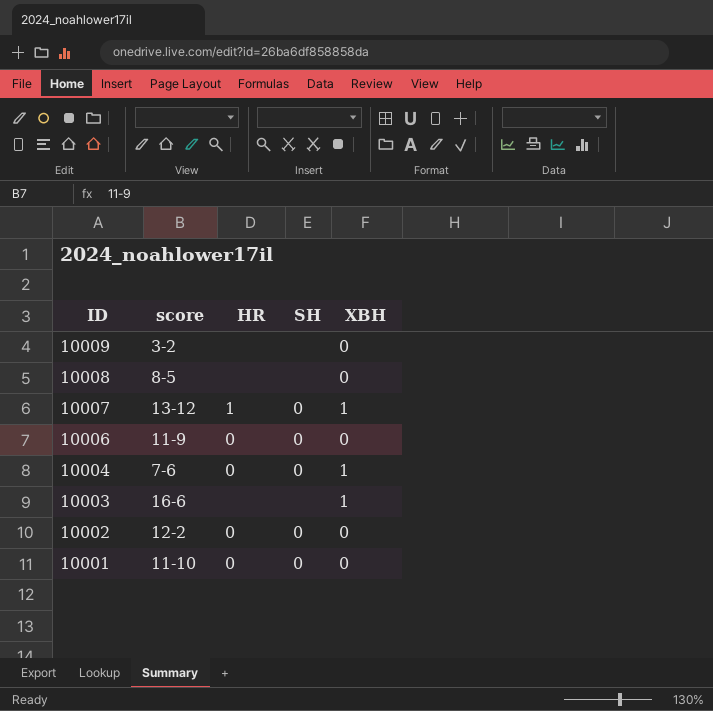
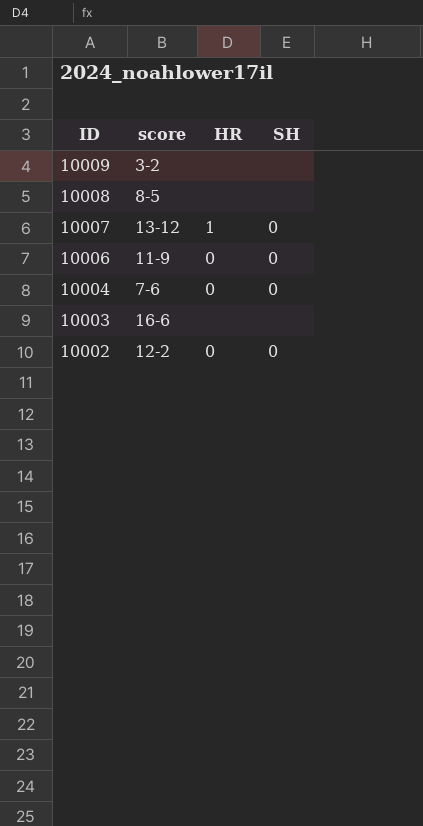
column XBH | position: 5 -> none
row 10001: 11-10 | 0 | 0 | 0 -> none

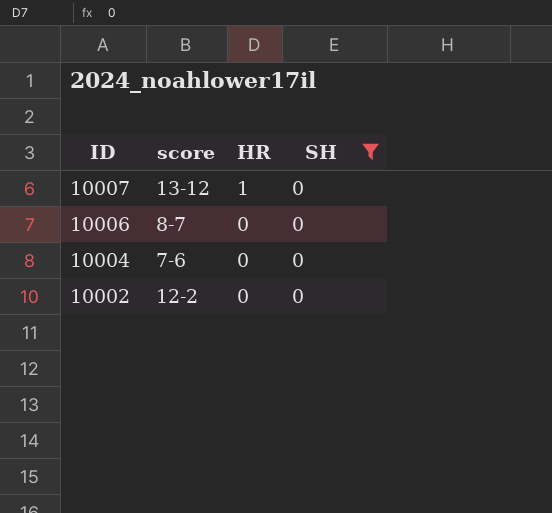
filter: none -> SH = 0
10006 | score: 11-9 -> 8-7

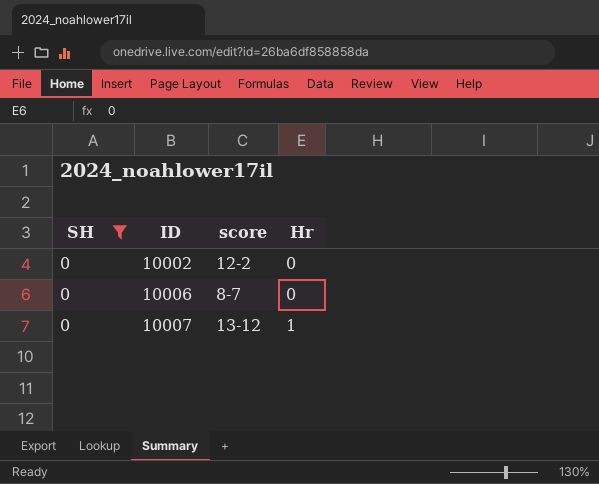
row order: ID descending -> ID ascending
column SH | position: 4 -> 1
column name: HR -> Hr
row 10004: 7-6 | 0 | 0 -> none

